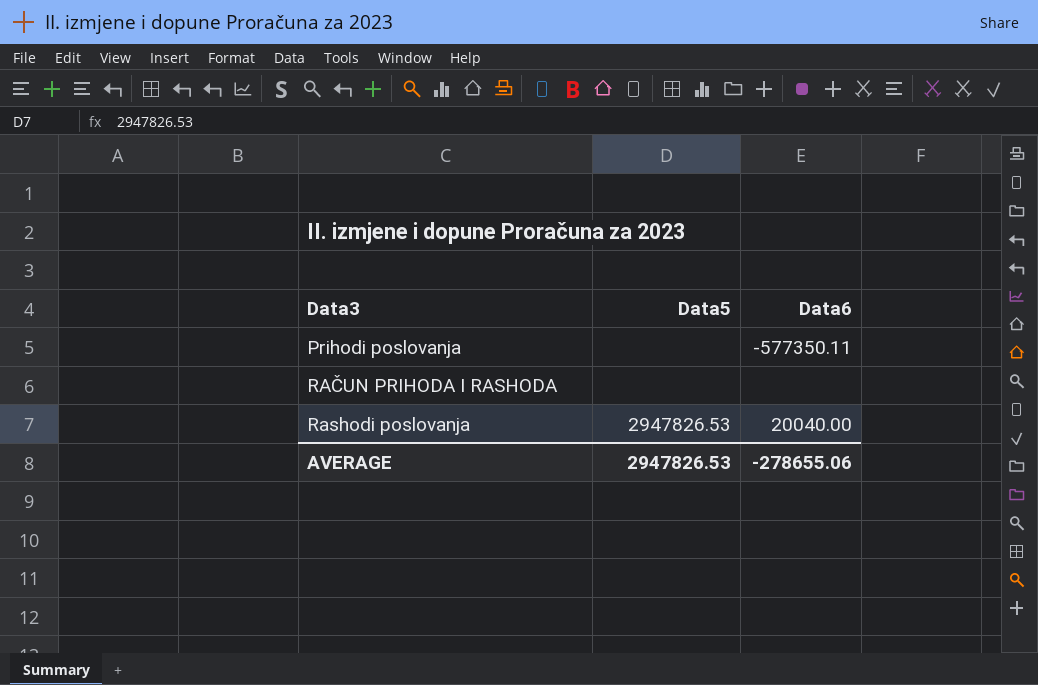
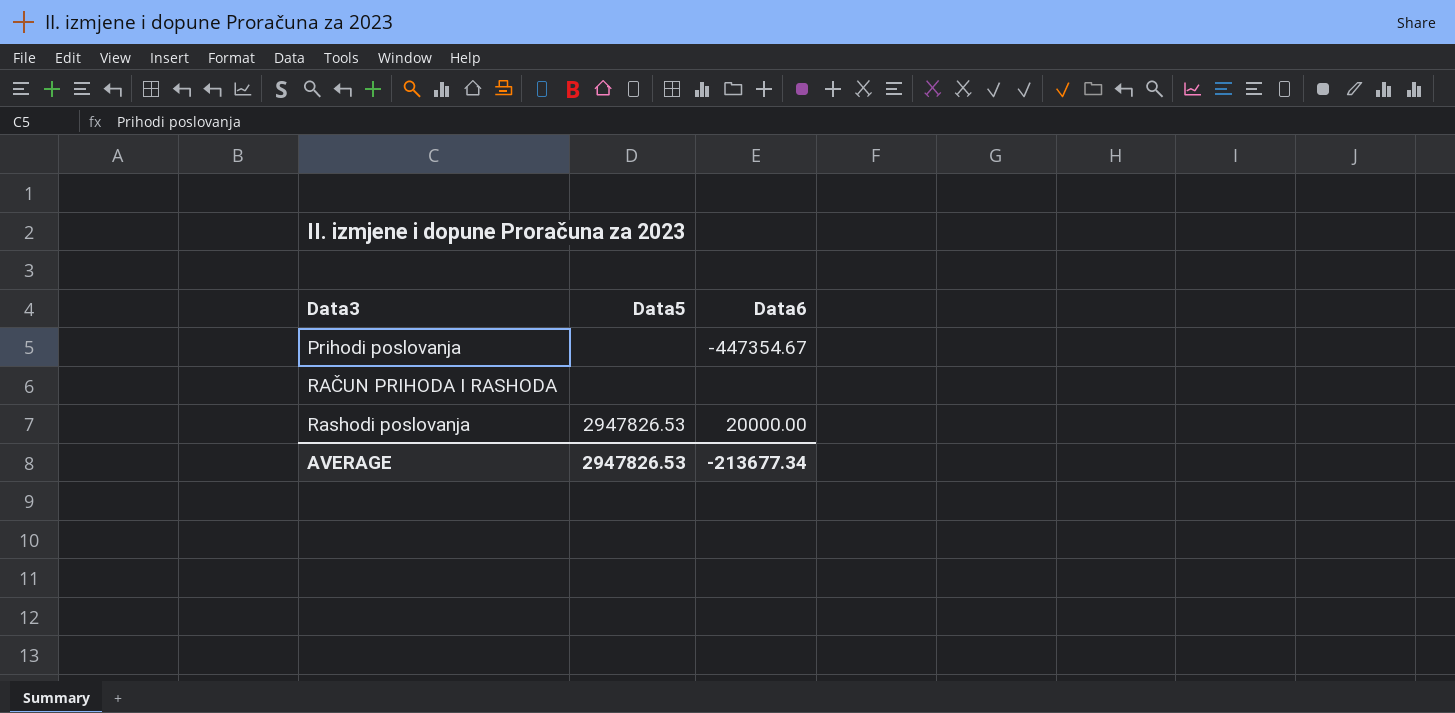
Prihodi poslovanja | Data6: -577350.11 -> -447354.67
Rashodi poslovanja | Data6: 20040.00 -> 20000.00
AVERAGE | Data6: -278655.06 -> -213677.34

